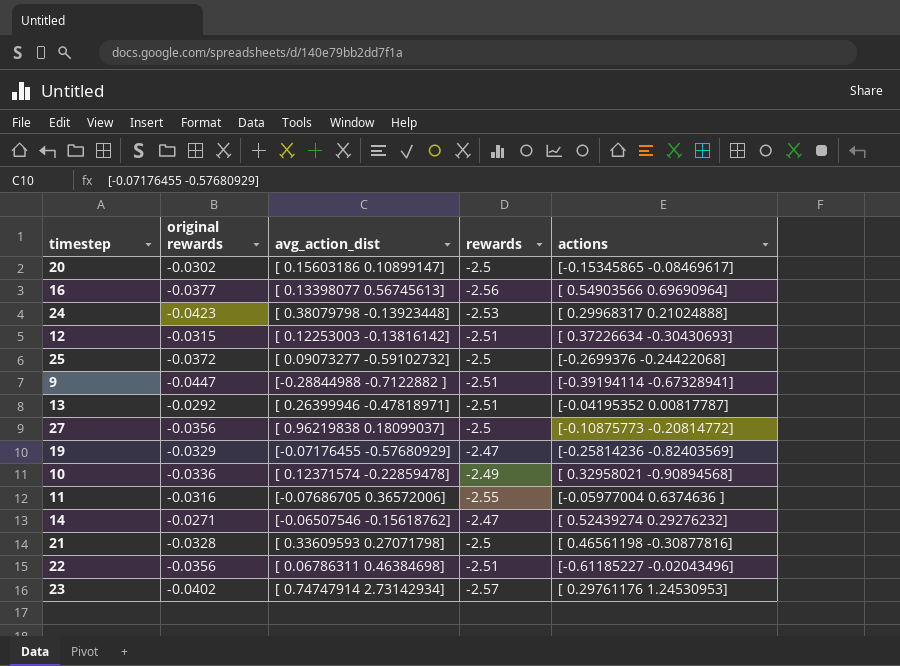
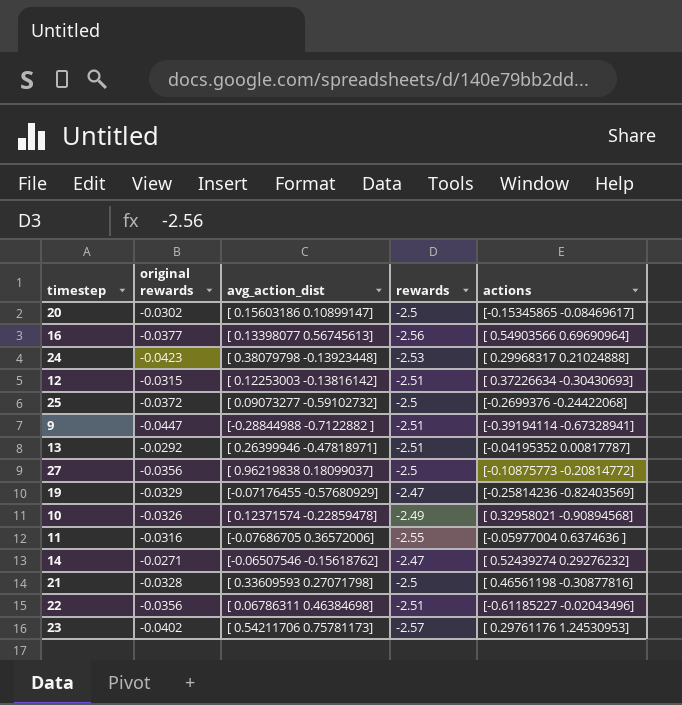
10 | original rewards: -0.0336 -> -0.0326
23 | avg_action_dist: [ 0.74747914 2.73142934] -> [ 0.54211706 0.75781173]

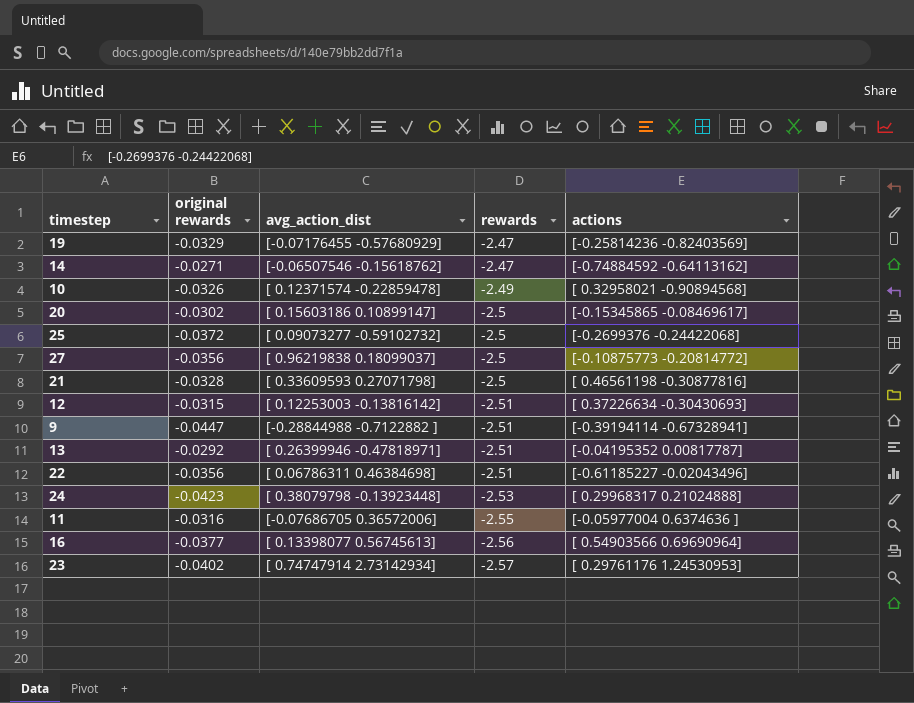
row order: none -> rewards descending
14 | actions: [ 0.52439274 0.29276232] -> [-0.74884592 -0.64113162]
23 | avg_action_dist: [ 0.54211706 0.75781173] -> [ 0.74747914 2.73142934]

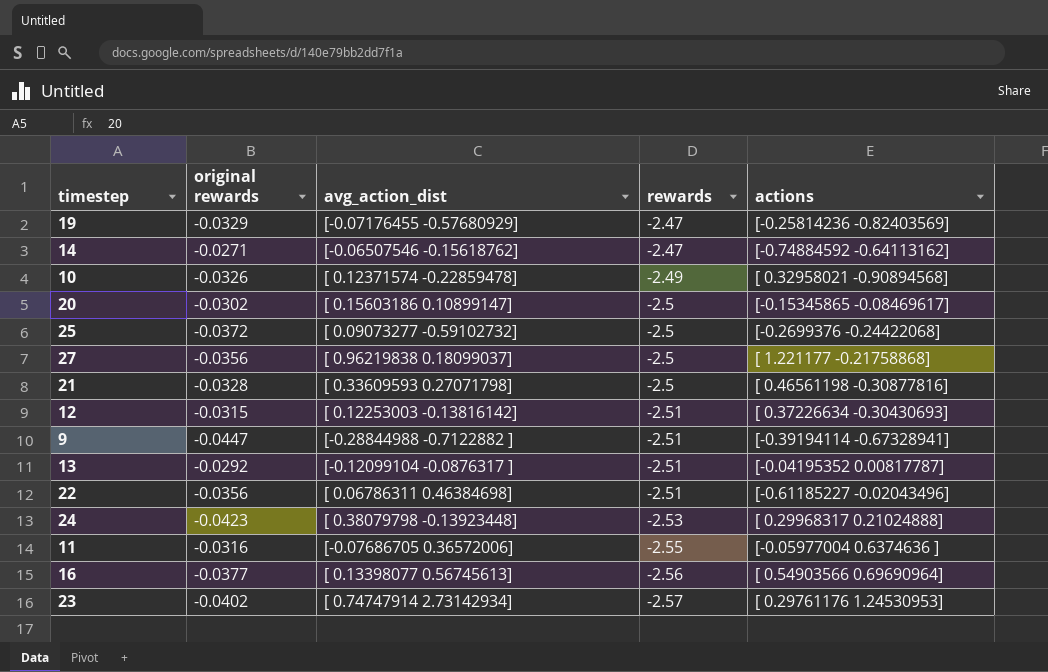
27 | actions: [-0.10875773 -0.20814772] -> [ 1.221177 -0.21758868]
13 | avg_action_dist: [ 0.26399946 -0.47818971] -> [-0.12099104 -0.0876317 ]

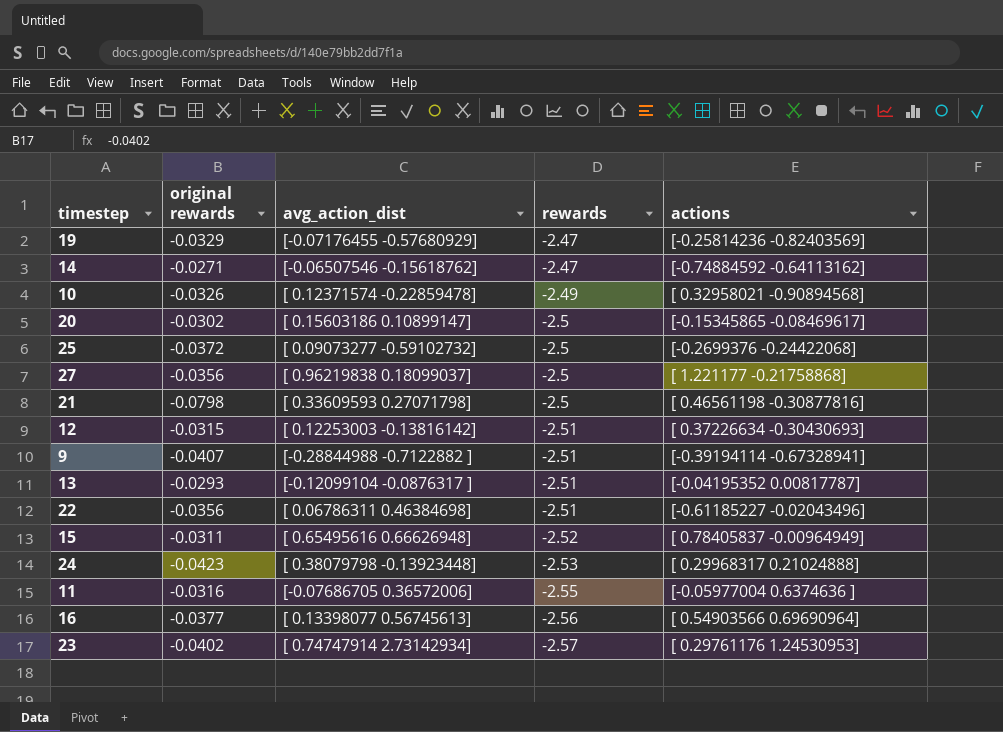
21 | original rewards: -0.0328 -> -0.0798
9 | original rewards: -0.0447 -> -0.0407
13 | original rewards: -0.0292 -> -0.0293
row 15: none -> -0.0311 | [ 0.65495616 0.66626948] | -2.52 | [ 0.78405837 -0.00964949]

